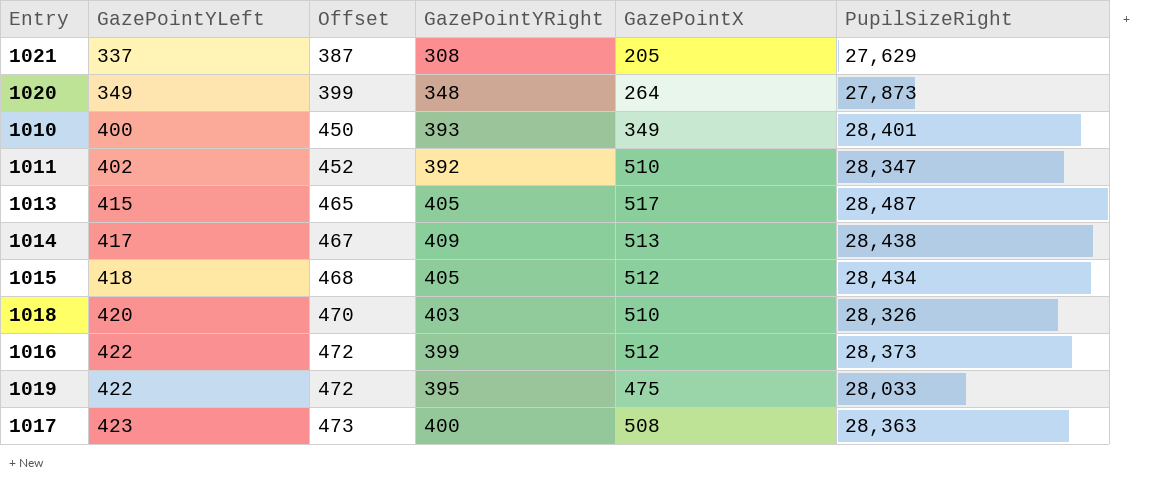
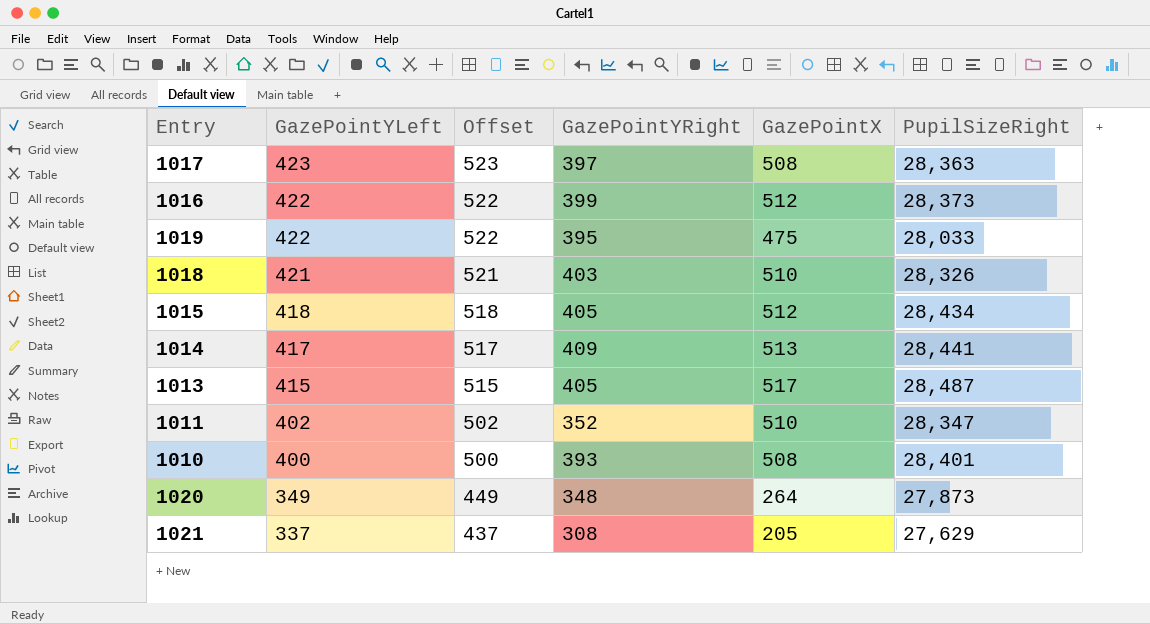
row order: GazePointYLeft ascending -> GazePointYLeft descending
column Offset | formula: [GazePointYLeft] + 50 -> [GazePointYLeft] + 100
1017 | GazePointYRight: 400 -> 397
1018 | GazePointYLeft: 420 -> 421
1014 | PupilSizeRight: 28,438 -> 28,441
1011 | GazePointYRight: 392 -> 352
1010 | GazePointX: 349 -> 508

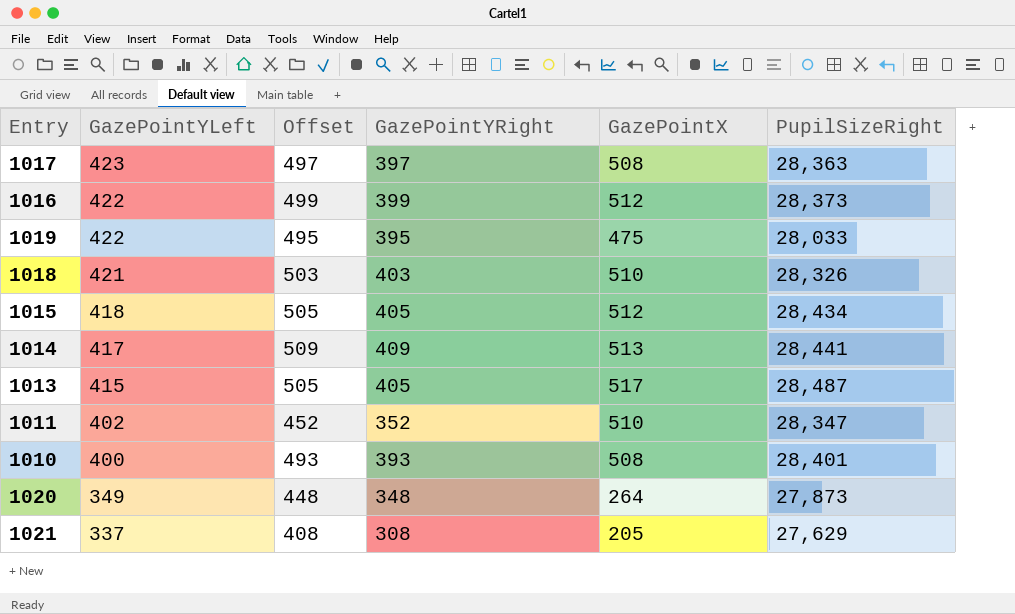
column Offset | formula: [GazePointYLeft] + 100 -> [GazePointYRight] + 100

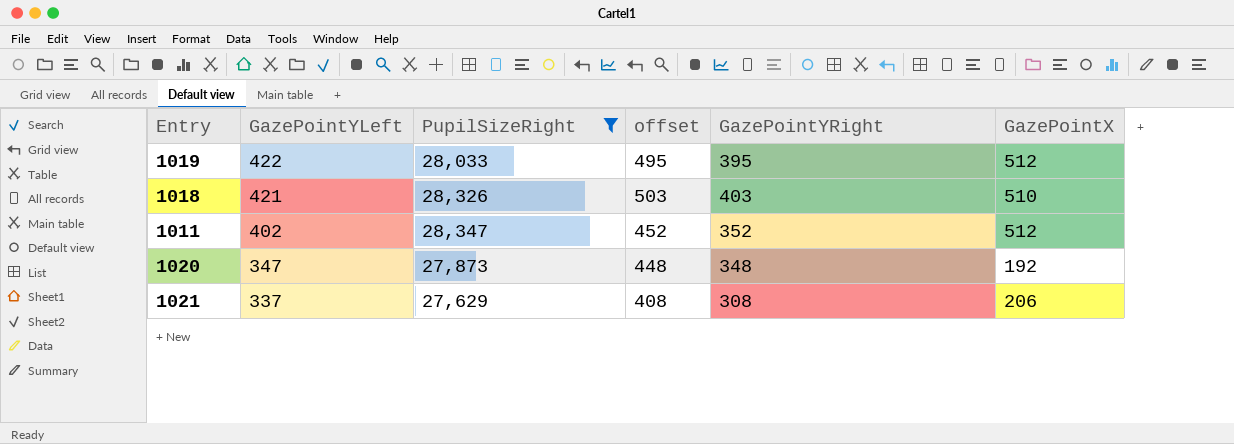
filter: none -> PupilSizeRight <= 28,347
column PupilSizeRight | position: 6 -> 3
column name: Offset -> offset
1019 | GazePointX: 475 -> 512
1011 | GazePointX: 510 -> 512
1020 | GazePointYLeft: 349 -> 347
1020 | GazePointX: 264 -> 192
1021 | GazePointX: 205 -> 206

